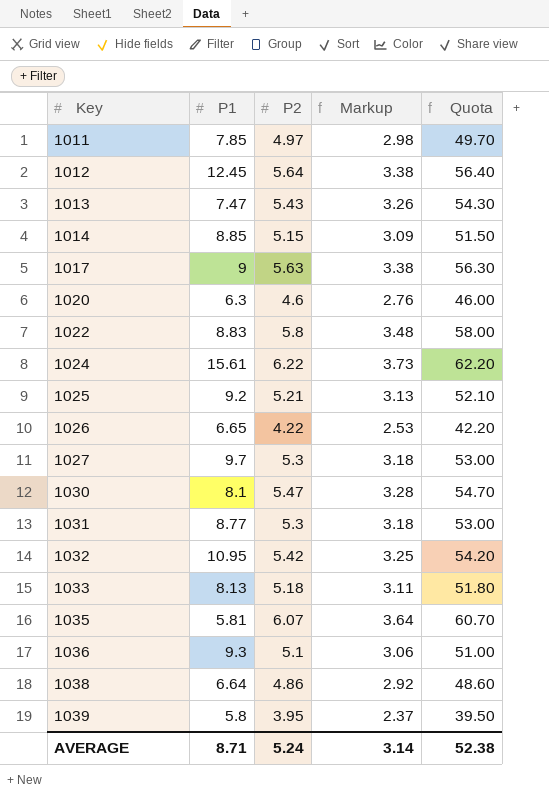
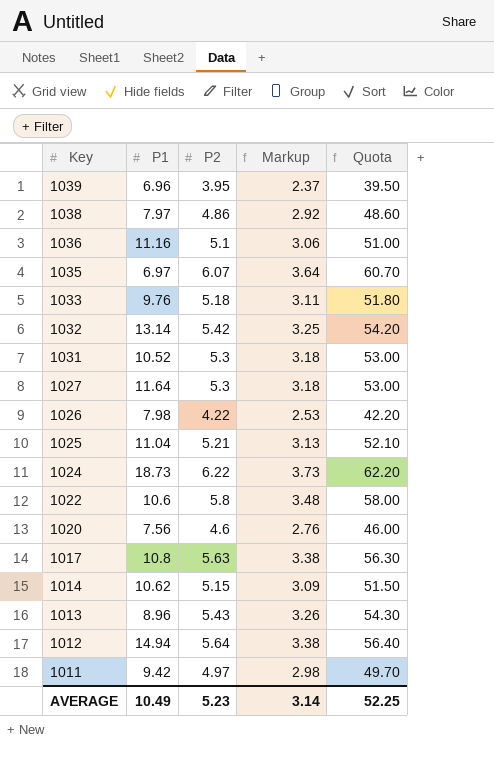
row order: Key ascending -> Key descending
row 1030: 8.1 | 5.47 | 3.28 | 54.70 -> none
1039 | P1: 5.8 -> 6.96
1038 | P1: 6.64 -> 7.97
1036 | P1: 9.3 -> 11.16
1035 | P1: 5.81 -> 6.97
1033 | P1: 8.13 -> 9.76
1032 | P1: 10.95 -> 13.14
1031 | P1: 8.77 -> 10.52
1027 | P1: 9.7 -> 11.64
1026 | P1: 6.65 -> 7.98
1025 | P1: 9.2 -> 11.04
1024 | P1: 15.61 -> 18.73
1022 | P1: 8.83 -> 10.6
1020 | P1: 6.3 -> 7.56
1017 | P1: 9 -> 10.8
1014 | P1: 8.85 -> 10.62
1013 | P1: 7.47 -> 8.96
1012 | P1: 12.45 -> 14.94
1011 | P1: 7.85 -> 9.42
AVERAGE | P1: 8.71 -> 10.49
AVERAGE | P2: 5.24 -> 5.23
AVERAGE | Quota: 52.38 -> 52.25

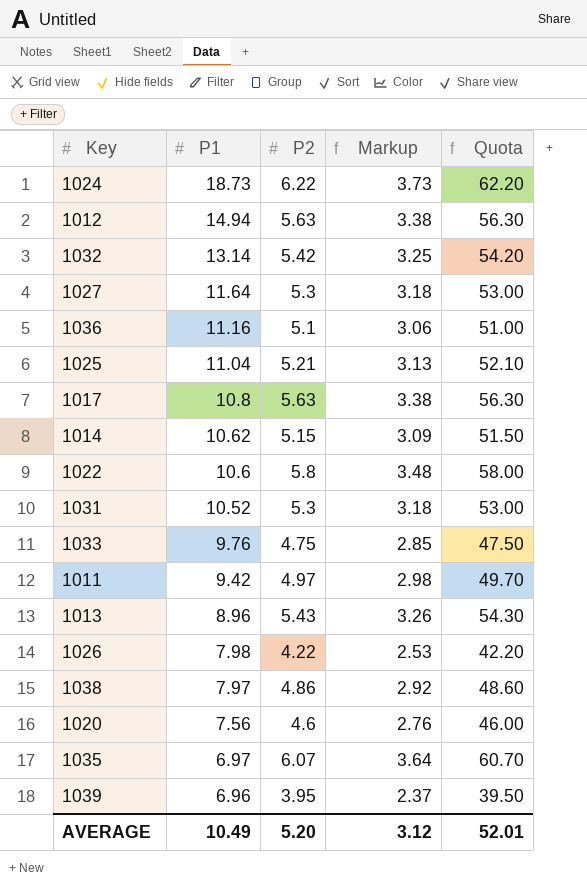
row order: Key descending -> P1 descending
1012 | P2: 5.64 -> 5.63
1012 | Quota: 56.40 -> 56.30
1033 | P2: 5.18 -> 4.75
1033 | Markup: 3.11 -> 2.85
1033 | Quota: 51.80 -> 47.50
AVERAGE | P2: 5.23 -> 5.20
AVERAGE | Markup: 3.14 -> 3.12
AVERAGE | Quota: 52.25 -> 52.01

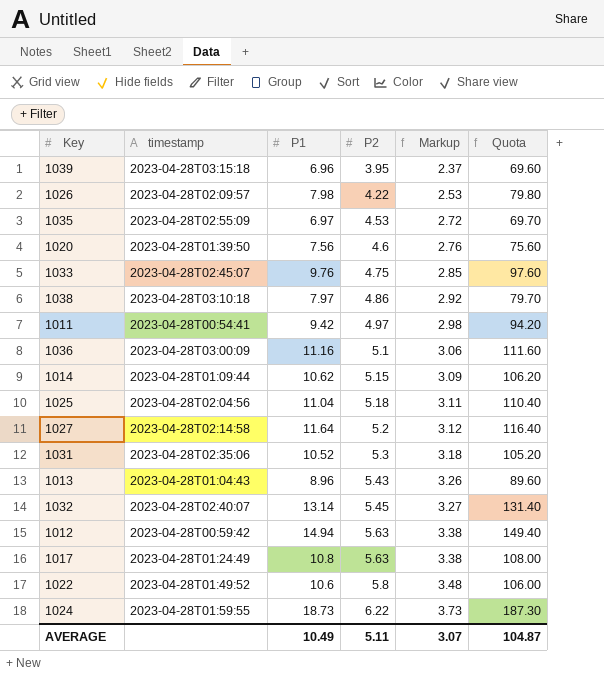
row order: P1 descending -> P2 ascending
column timestamp | position: none -> 2
column Quota | formula: [P2] * 10 -> [P1] * 10
1035 | P2: 6.07 -> 4.53
1035 | Markup: 3.64 -> 2.72
1025 | P2: 5.21 -> 5.18
1025 | Markup: 3.13 -> 3.11
1027 | P2: 5.3 -> 5.2
1027 | Markup: 3.18 -> 3.12
1032 | P2: 5.42 -> 5.45
1032 | Markup: 3.25 -> 3.27
AVERAGE | P2: 5.20 -> 5.11
AVERAGE | Markup: 3.12 -> 3.07
AVERAGE | Quota: 52.01 -> 104.87

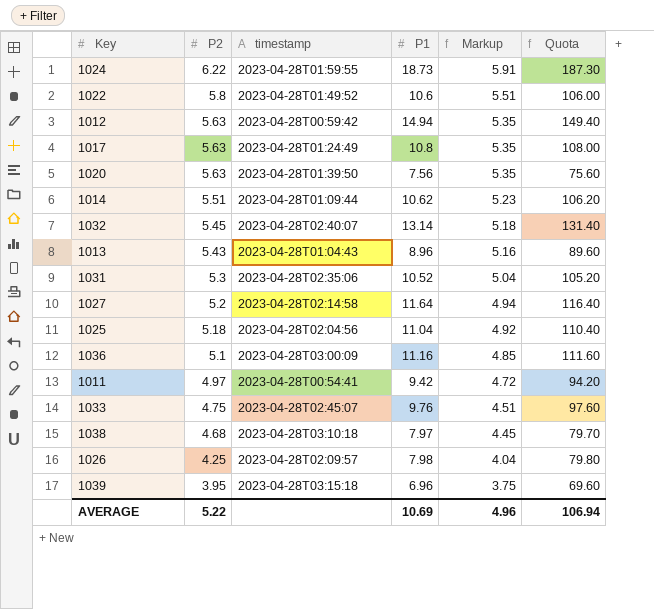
row order: P2 ascending -> P2 descending
column P2 | position: 4 -> 2
column Markup | formula: [P2] * 0.6 -> [P2] * 0.95
row 1035: 2023-04-28T02:55:09 | 6.97 | 4.53 | 2.72 | 69.70 -> none
1020 | P2: 4.6 -> 5.63
1014 | P2: 5.15 -> 5.51
1038 | P2: 4.86 -> 4.68
1026 | P2: 4.22 -> 4.25
AVERAGE | P2: 5.11 -> 5.22
AVERAGE | P1: 10.49 -> 10.69
AVERAGE | Markup: 3.07 -> 4.96
AVERAGE | Quota: 104.87 -> 106.94

